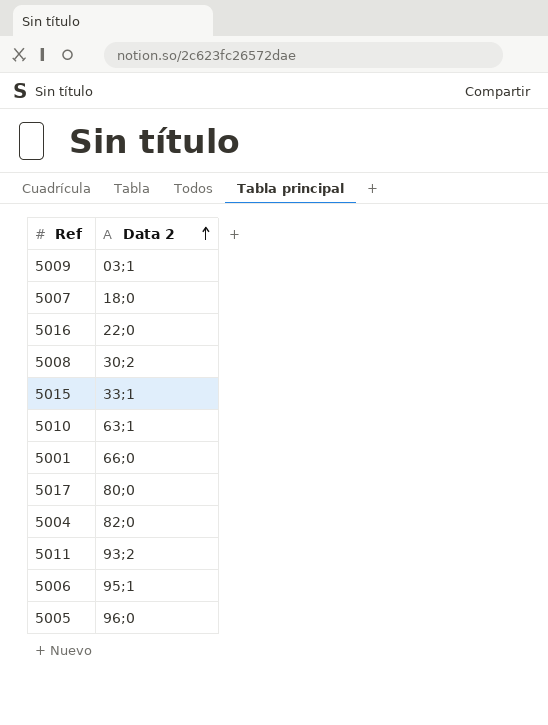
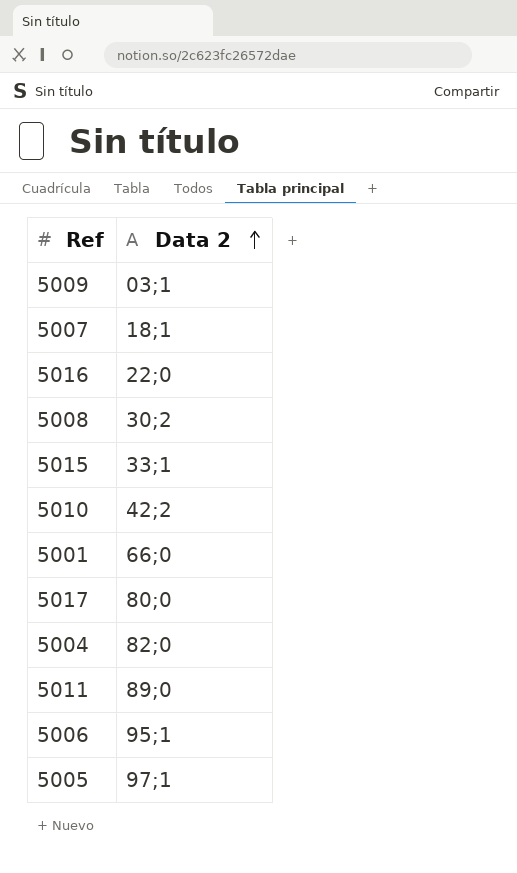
5007 | Data 2: 18;0 -> 18;1
5010 | Data 2: 63;1 -> 42;2
5011 | Data 2: 93;2 -> 89;0
5005 | Data 2: 96;0 -> 97;1

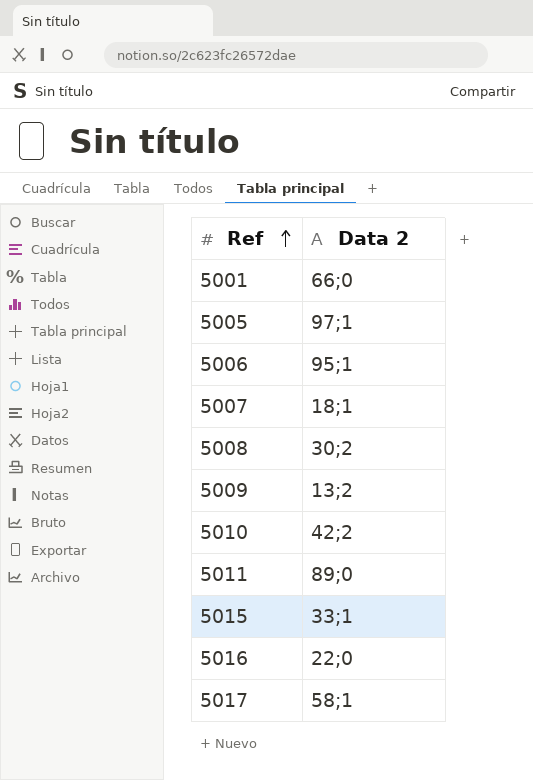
row order: Data 2 ascending -> Ref ascending
row 5004: 82;0 -> none
5009 | Data 2: 03;1 -> 13;2
5017 | Data 2: 80;0 -> 58;1

